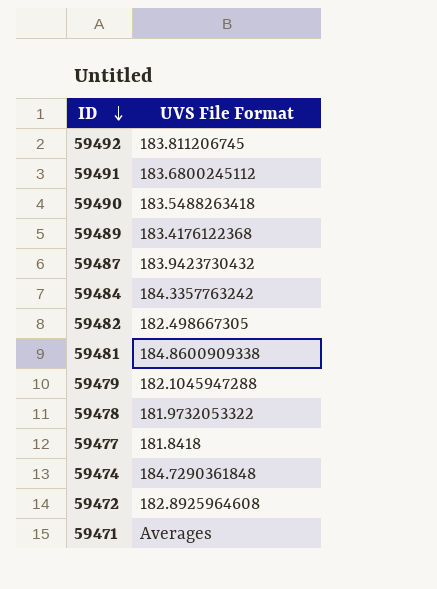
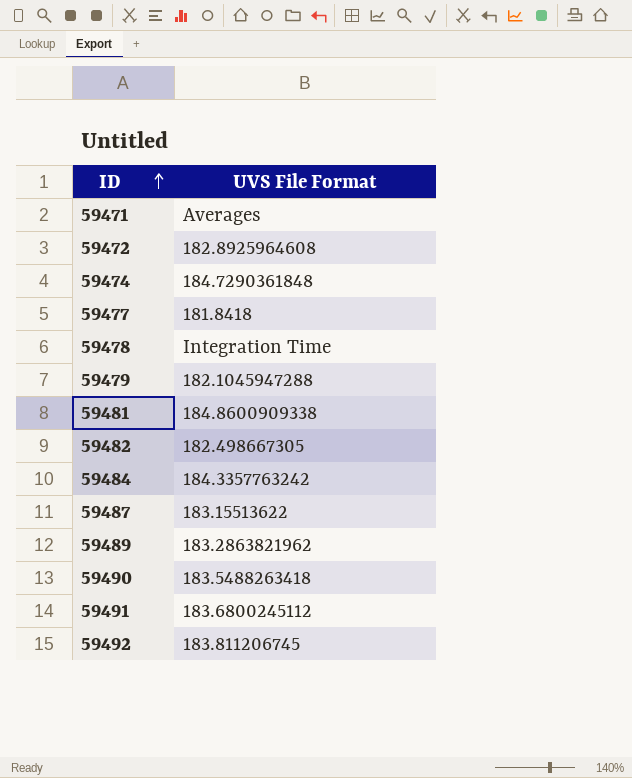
row order: ID descending -> ID ascending
59478 | UVS File Format: 181.9732053322 -> Integration Time
59487 | UVS File Format: 183.9423730432 -> 183.15513622
59489 | UVS File Format: 183.4176122368 -> 183.2863821962

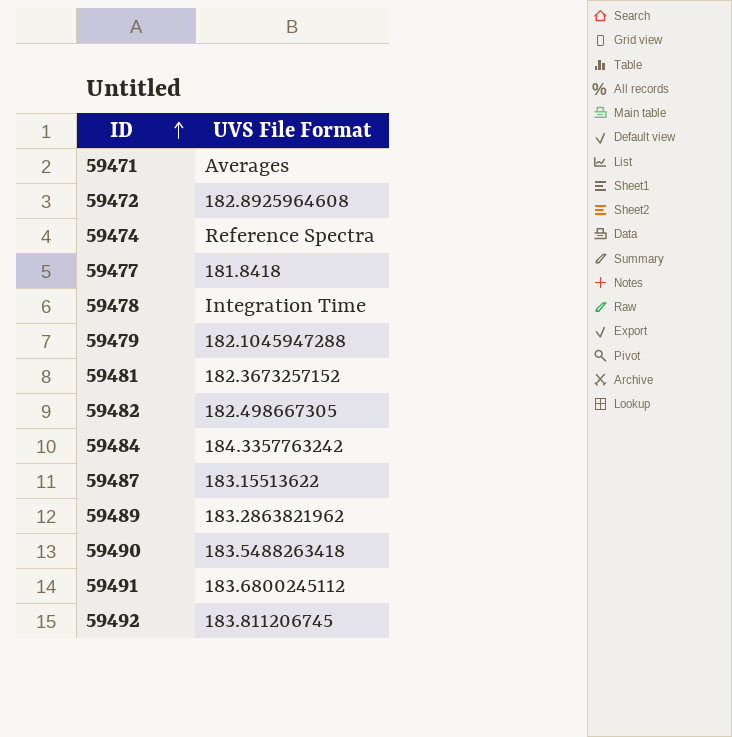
59474 | UVS File Format: 184.7290361848 -> Reference Spectra
59481 | UVS File Format: 184.8600909338 -> 182.3673257152

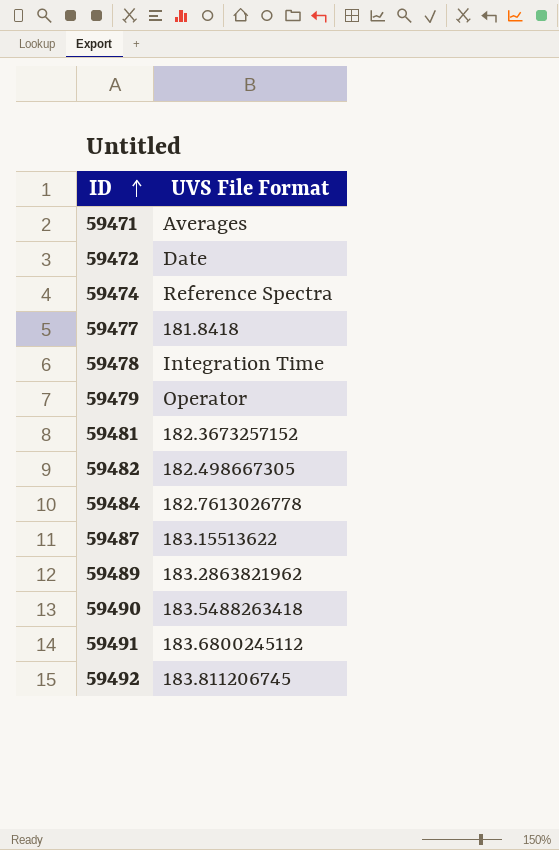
59472 | UVS File Format: 182.8925964608 -> Date
59479 | UVS File Format: 182.1045947288 -> Operator
59484 | UVS File Format: 184.3357763242 -> 182.7613026778

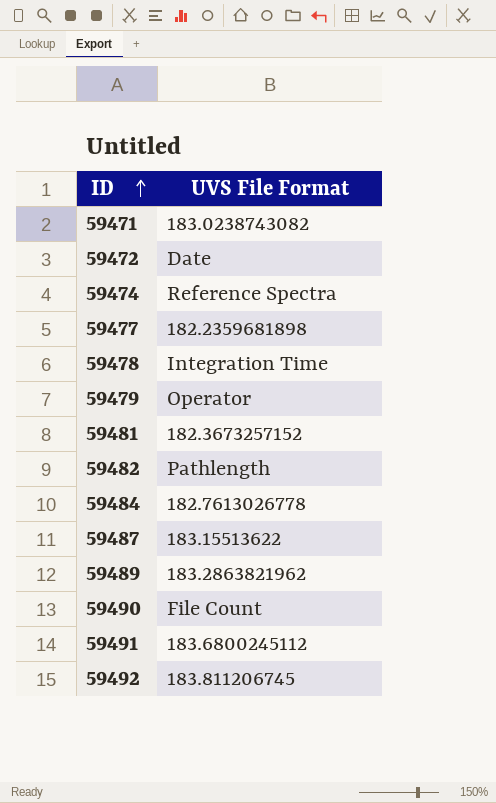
59471 | UVS File Format: Averages -> 183.0238743082
59477 | UVS File Format: 181.8418 -> 182.2359681898
59482 | UVS File Format: 182.498667305 -> Pathlength
59490 | UVS File Format: 183.5488263418 -> File Count

